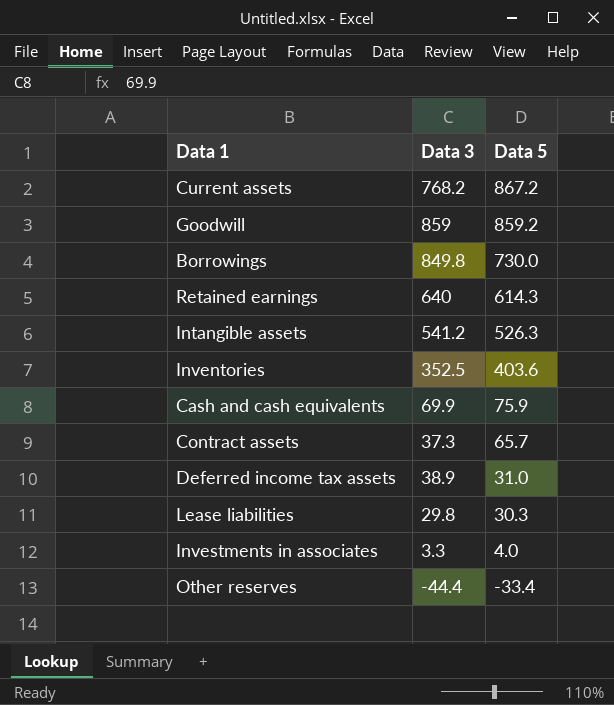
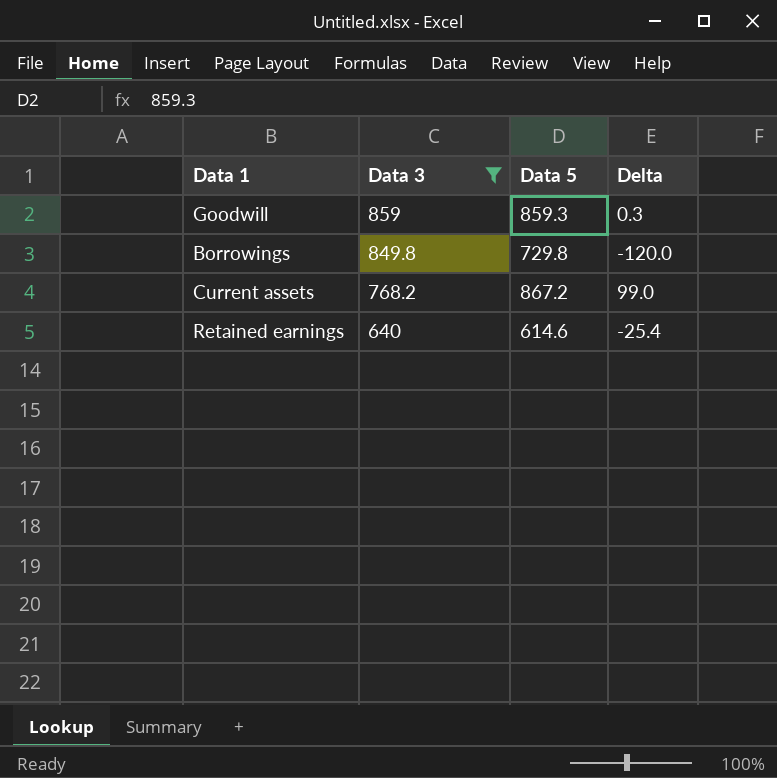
filter: none -> Data 3 >= 640
row order: Data 5 descending -> Data 3 descending
column Delta | formula: none -> [Data 5] - [Data 3]
Goodwill | Data 5: 859.2 -> 859.3
Borrowings | Data 5: 730.0 -> 729.8
Retained earnings | Data 5: 614.3 -> 614.6

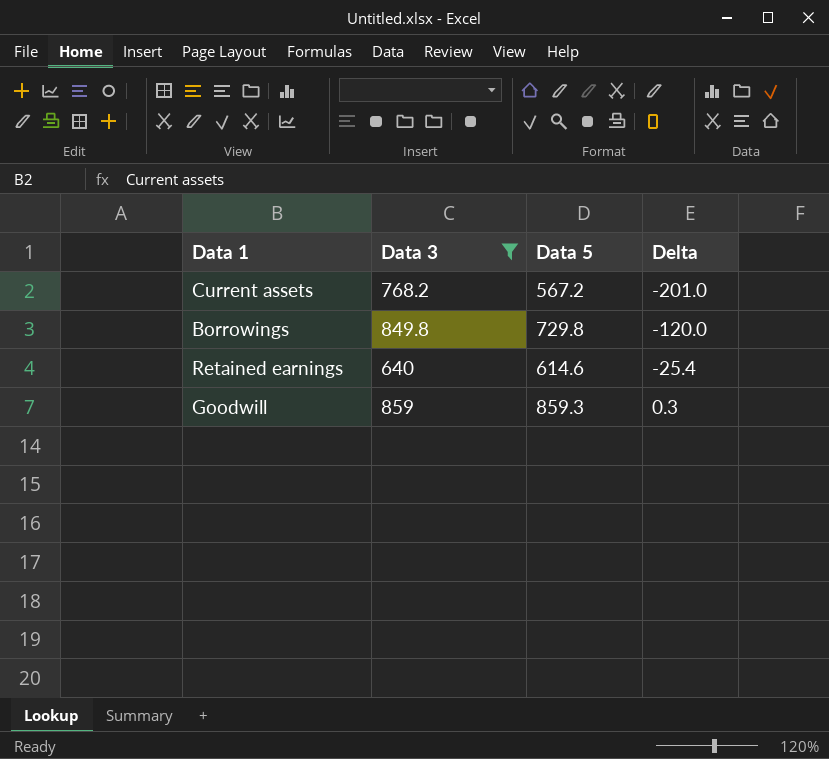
row order: Data 3 descending -> Delta ascending
Current assets | Data 5: 867.2 -> 567.2
Current assets | Delta: 99.0 -> -201.0

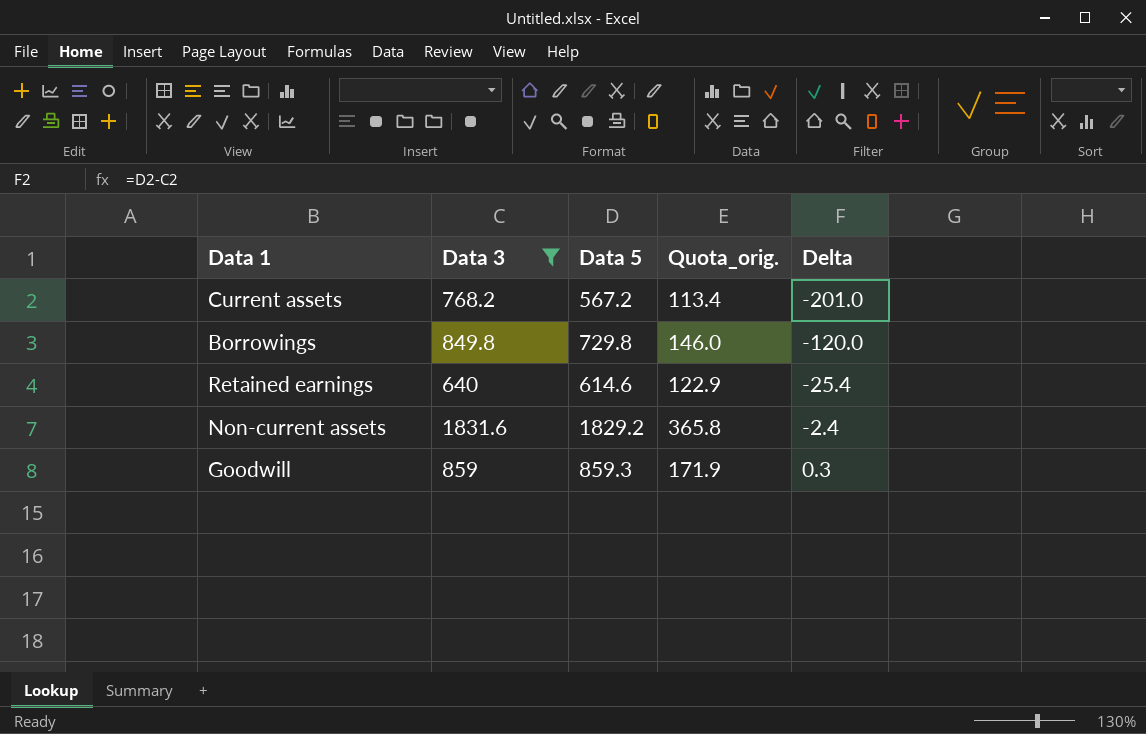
column Quota_orig. | formula: none -> [Data 5] * 0.2
row Non-current assets: none -> 1831.6 | 1829.2 | 365.8 | -2.4

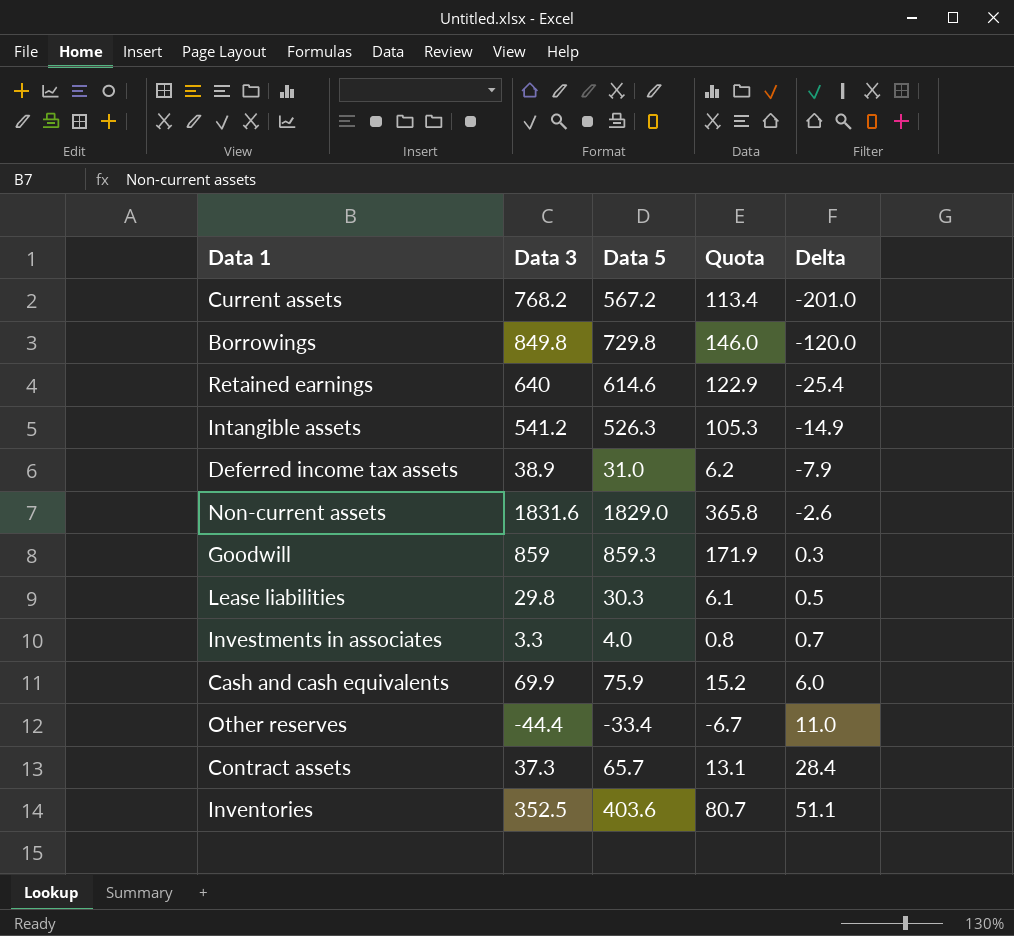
filter: Data 3 >= 640 -> none
column name: Quota_orig. -> Quota
Non-current assets | Data 5: 1829.2 -> 1829.0
Non-current assets | Delta: -2.4 -> -2.6

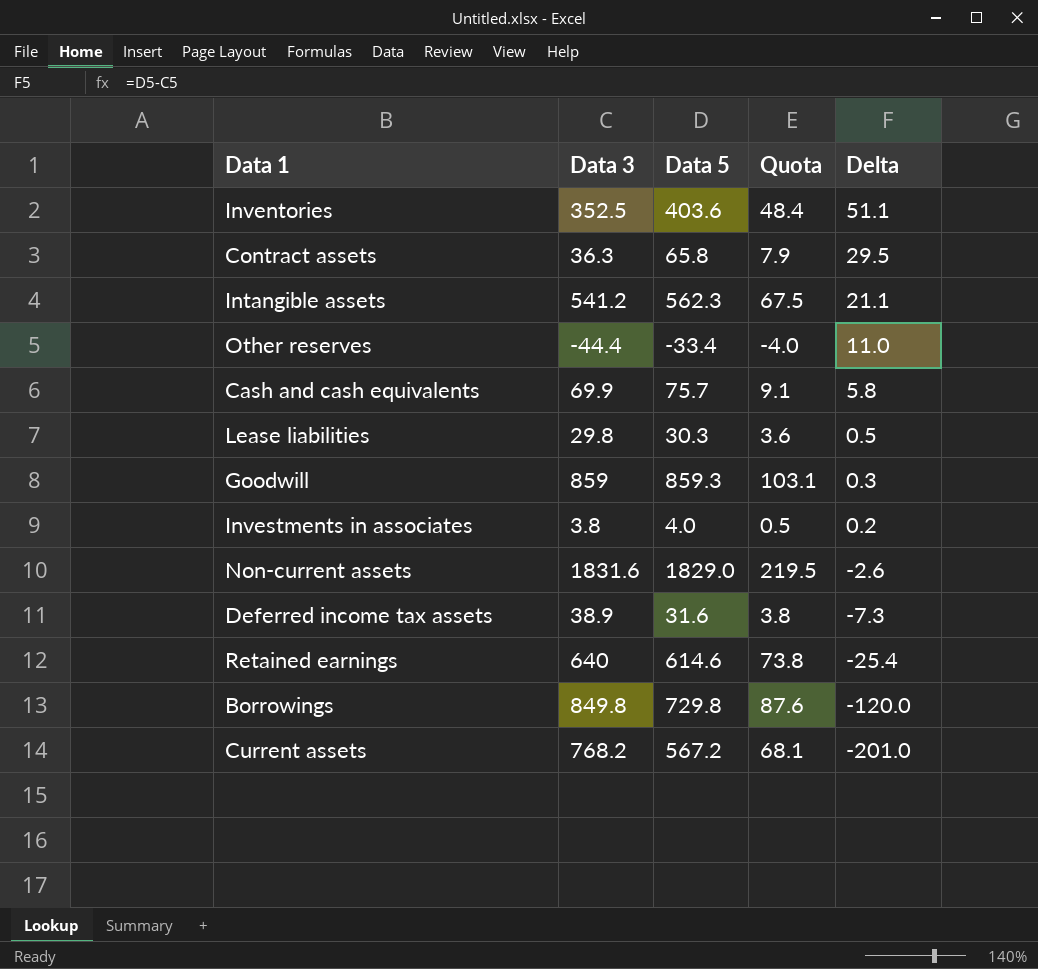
row order: Delta ascending -> Delta descending
column Quota | formula: [Data 5] * 0.2 -> [Data 5] * 0.12
Contract assets | Data 3: 37.3 -> 36.3
Contract assets | Data 5: 65.7 -> 65.8
Contract assets | Delta: 28.4 -> 29.5
Intangible assets | Data 5: 526.3 -> 562.3
Intangible assets | Delta: -14.9 -> 21.1
Cash and cash equivalents | Data 5: 75.9 -> 75.7
Cash and cash equivalents | Delta: 6.0 -> 5.8
Investments in associates | Data 3: 3.3 -> 3.8
Investments in associates | Delta: 0.7 -> 0.2
Deferred income tax assets | Data 5: 31.0 -> 31.6
Deferred income tax assets | Delta: -7.9 -> -7.3

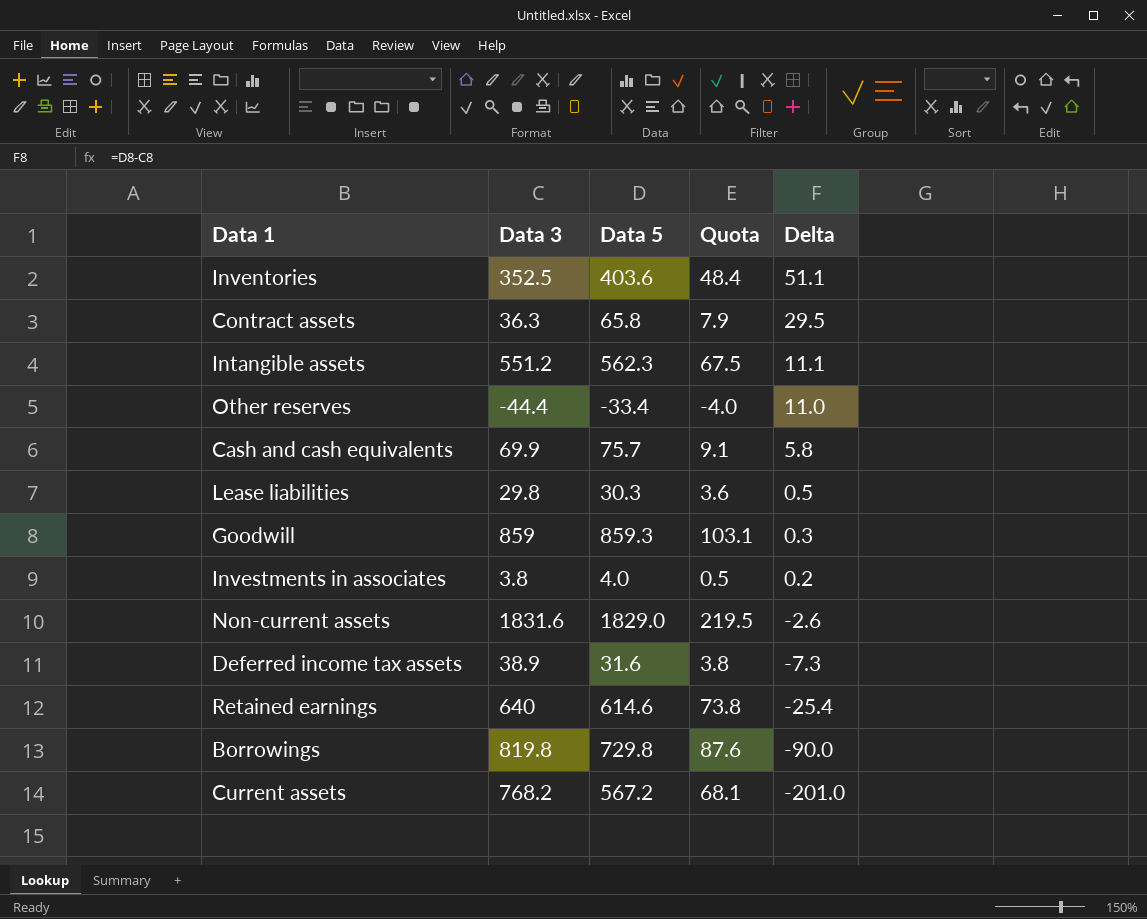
Intangible assets | Data 3: 541.2 -> 551.2
Intangible assets | Delta: 21.1 -> 11.1
Borrowings | Data 3: 849.8 -> 819.8
Borrowings | Delta: -120.0 -> -90.0

